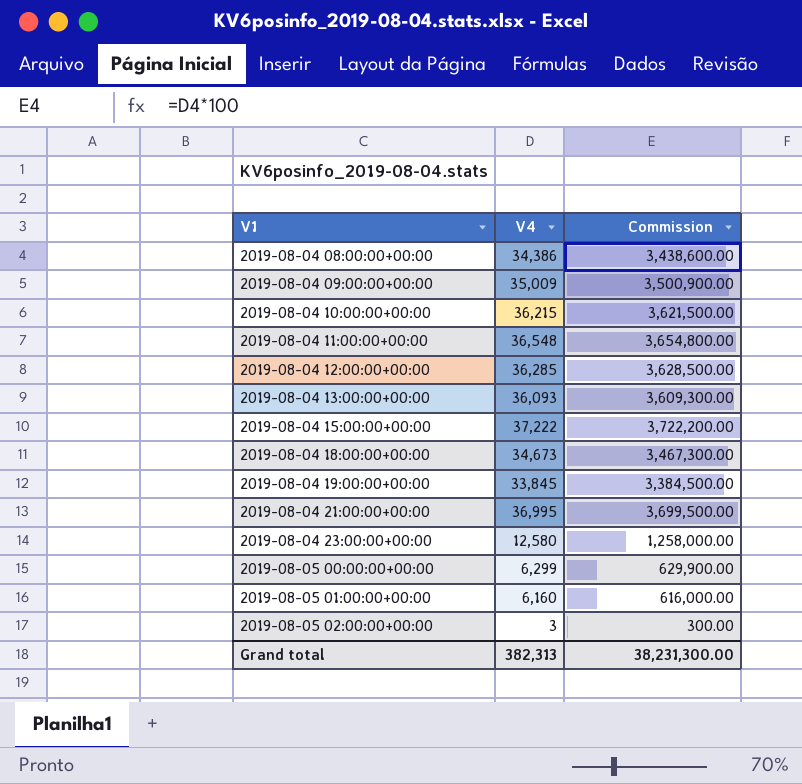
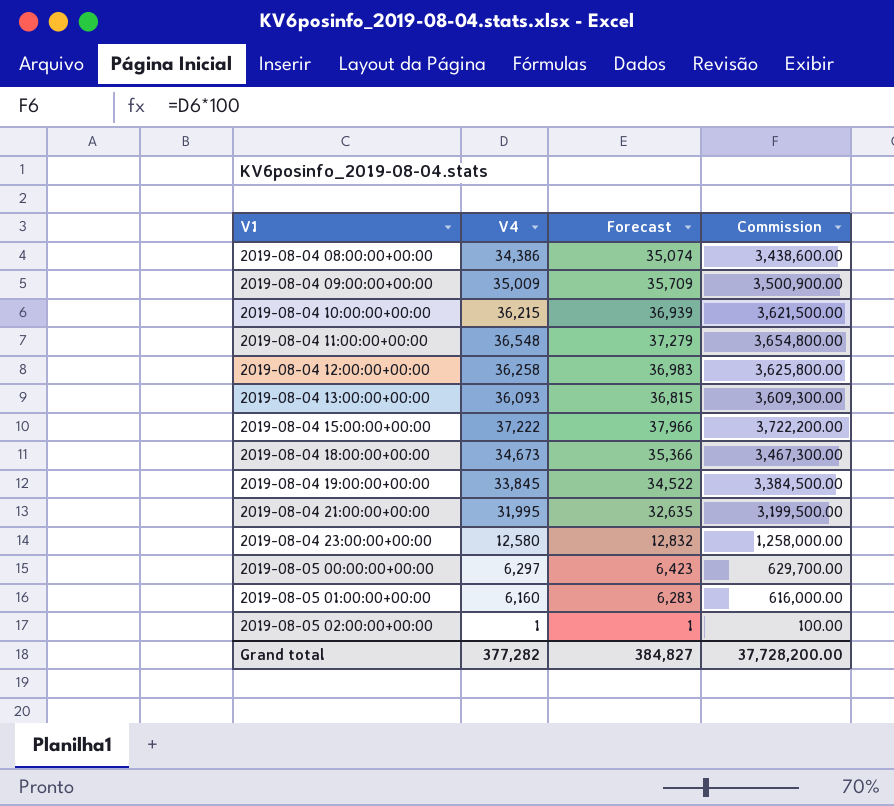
column Forecast | formula: none -> [V4] * 1.02
2019-08-04 12:00:00+00:00 | V4: 36,285 -> 36,258
2019-08-04 12:00:00+00:00 | Commission: 3,628,500.00 -> 3,625,800.00
2019-08-04 21:00:00+00:00 | V4: 36,995 -> 31,995
2019-08-04 21:00:00+00:00 | Commission: 3,699,500.00 -> 3,199,500.00
2019-08-05 00:00:00+00:00 | V4: 6,299 -> 6,297
2019-08-05 00:00:00+00:00 | Commission: 629,900.00 -> 629,700.00
2019-08-05 02:00:00+00:00 | V4: 3 -> 1
2019-08-05 02:00:00+00:00 | Commission: 300.00 -> 100.00
Grand total | V4: 382,313 -> 377,282
Grand total | Commission: 38,231,300.00 -> 37,728,200.00

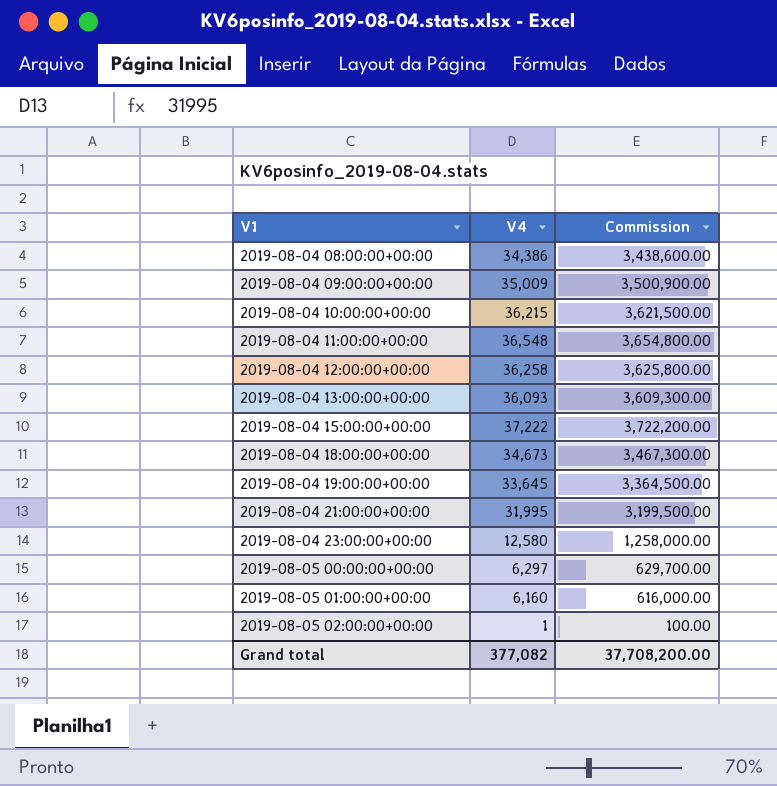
column Forecast | formula: [V4] * 1.02 -> none
2019-08-04 19:00:00+00:00 | V4: 33,845 -> 33,645
2019-08-04 19:00:00+00:00 | Commission: 3,384,500.00 -> 3,364,500.00
Grand total | V4: 377,282 -> 377,082
Grand total | Commission: 37,728,200.00 -> 37,708,200.00

